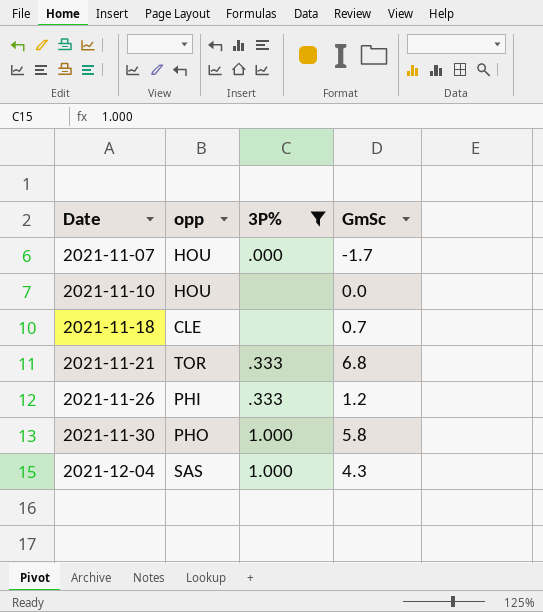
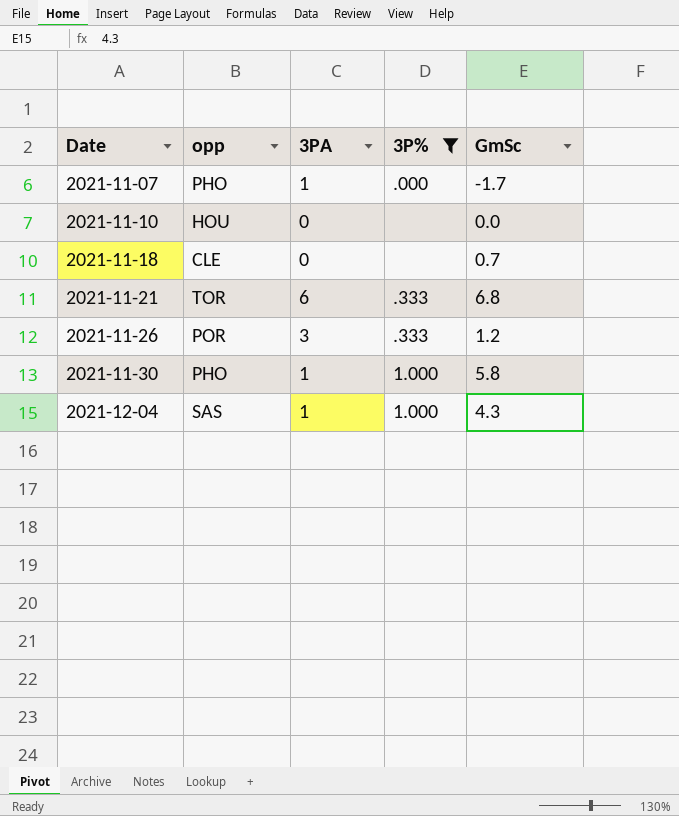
column 3PA | position: none -> 3
2021-11-07 | opp: HOU -> PHO
2021-11-26 | opp: PHI -> POR

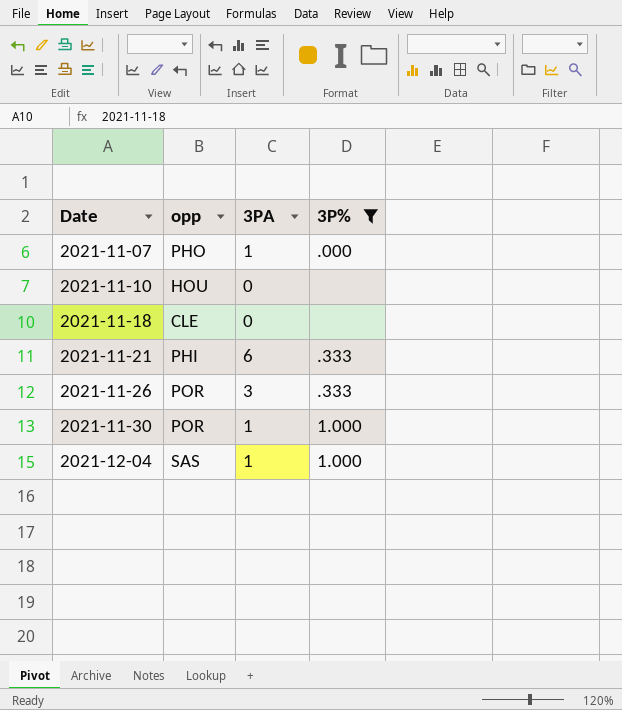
column GmSc | position: 5 -> none
2021-11-21 | opp: TOR -> PHI
2021-11-30 | opp: PHO -> POR

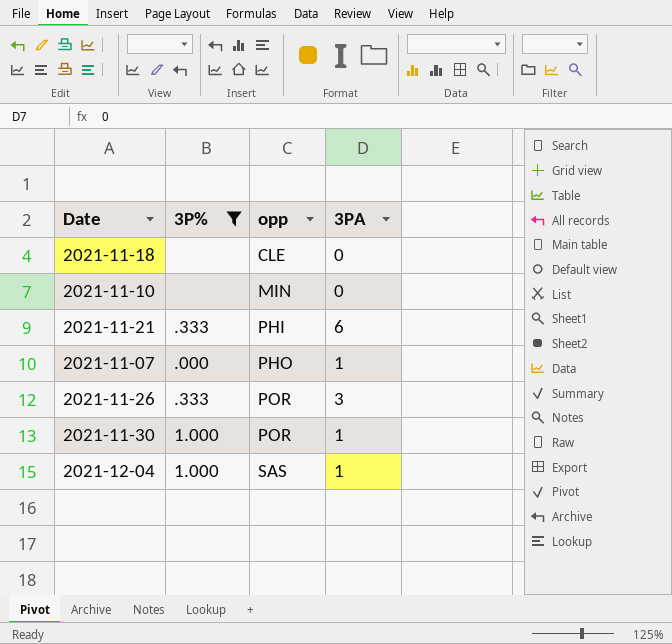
row order: Date ascending -> opp ascending
column 3P% | position: 4 -> 2
2021-11-10 | opp: HOU -> MIN

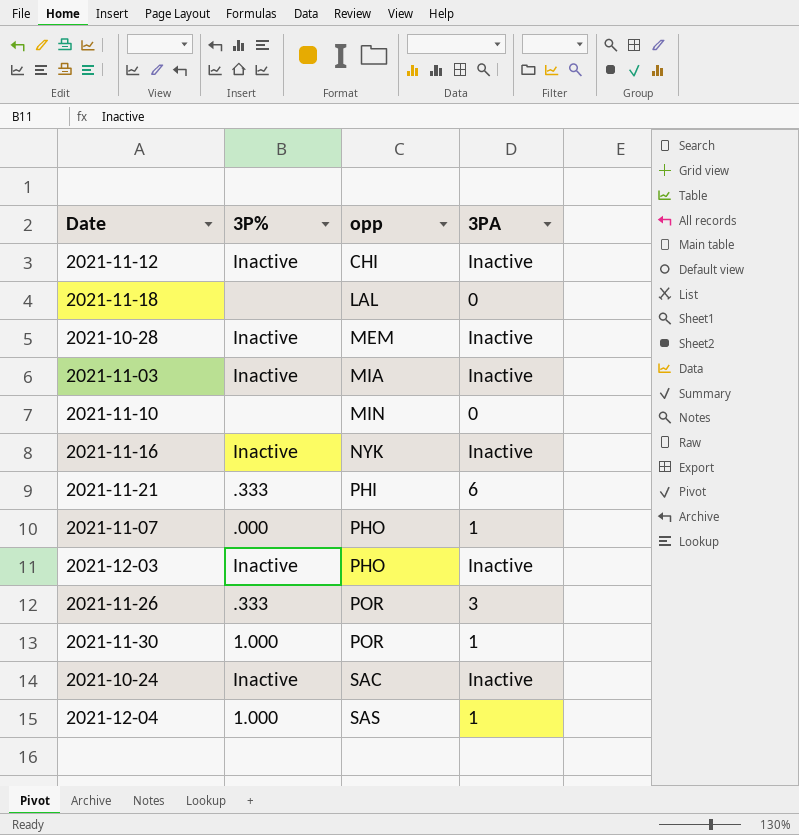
filter: 3P% != Inactive -> none
2021-11-18 | opp: CLE -> LAL

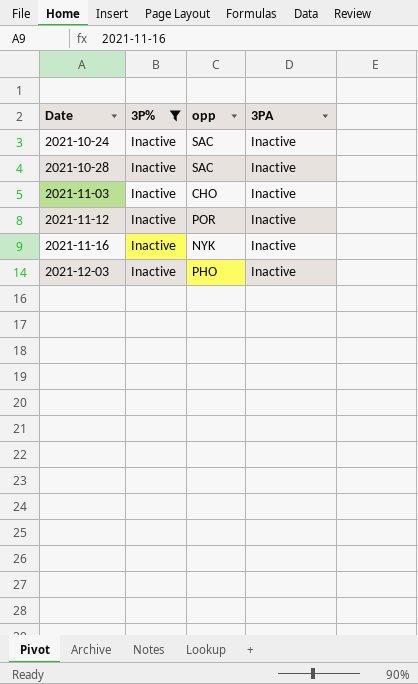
filter: none -> 3P% = Inactive
row order: opp ascending -> Date ascending
2021-10-28 | opp: MEM -> SAC
2021-11-03 | opp: MIA -> CHO
2021-11-12 | opp: CHI -> POR

